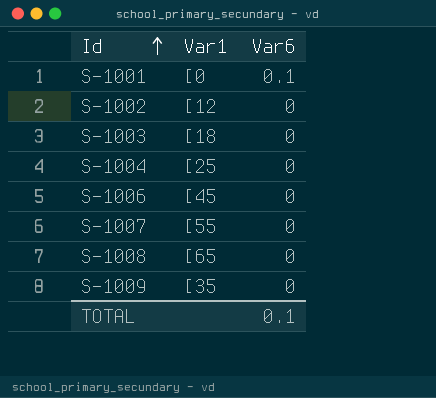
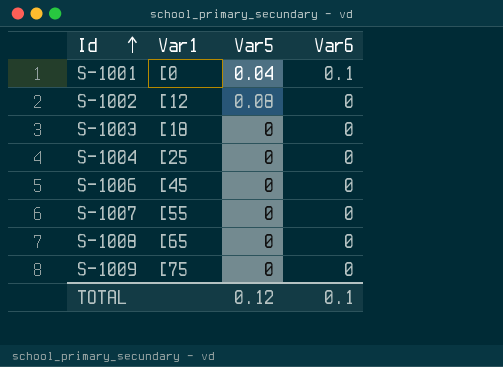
column Var5 | position: none -> 3
S-1009 | Var1: [35 -> [75

